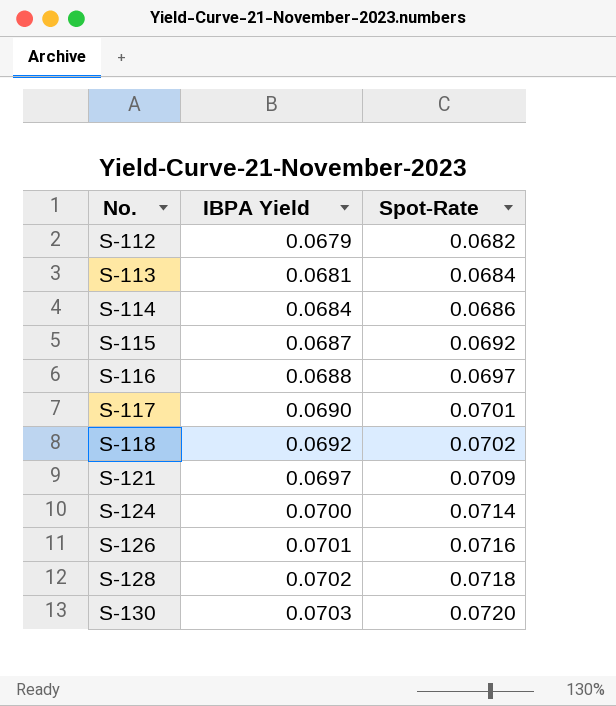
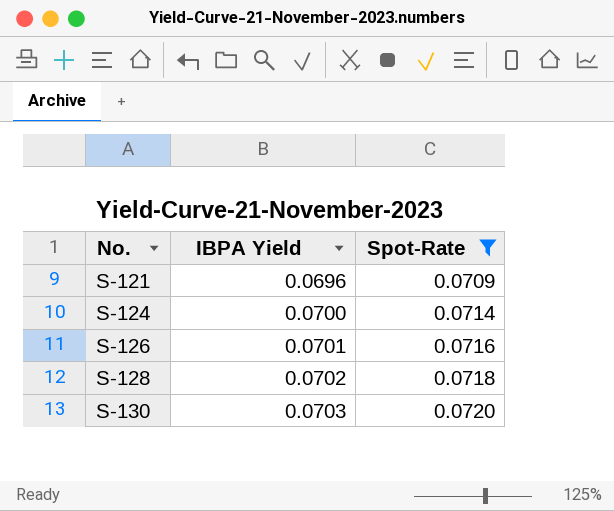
filter: none -> Spot-Rate >= 0.0709
S-121 | IBPA Yield: 0.0697 -> 0.0696

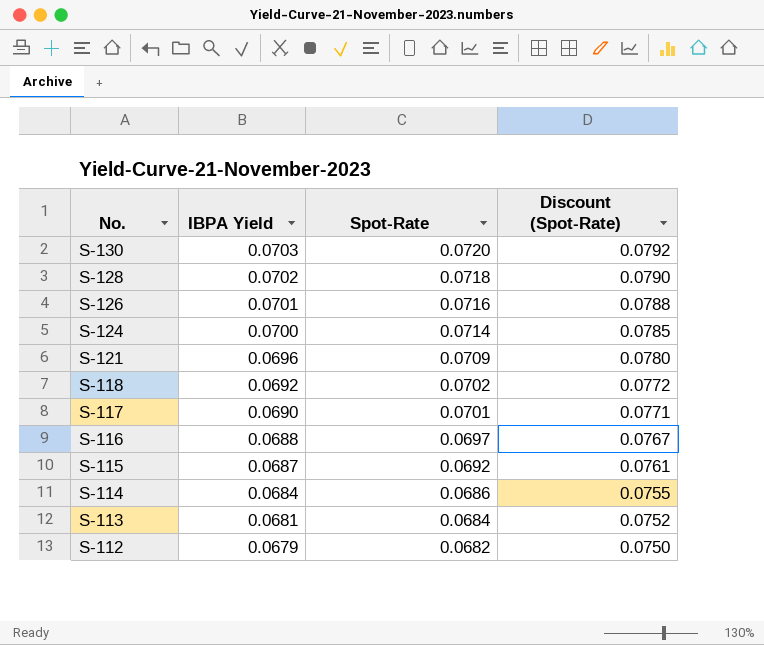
filter: Spot-Rate >= 0.0709 -> none
row order: No. ascending -> No. descending
column Discount (Spot-Rate) | formula: none -> [Spot-Rate] * 1.1

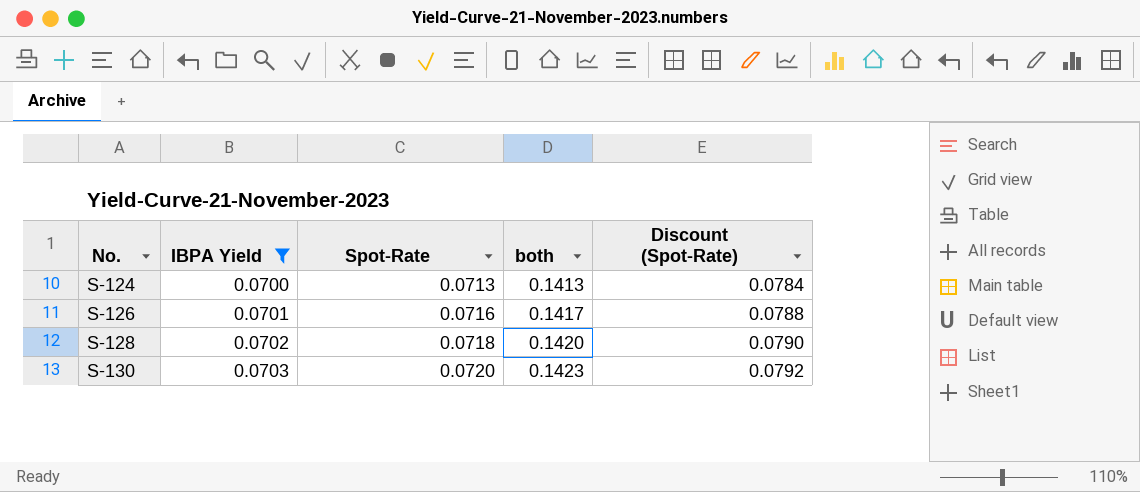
filter: none -> IBPA Yield >= 0.0700
row order: No. descending -> No. ascending
column both | formula: none -> [IBPA Yield] + [Spot-Rate]
S-124 | Spot-Rate: 0.0714 -> 0.0713
S-124 | Discount (Spot-Rate): 0.0785 -> 0.0784

